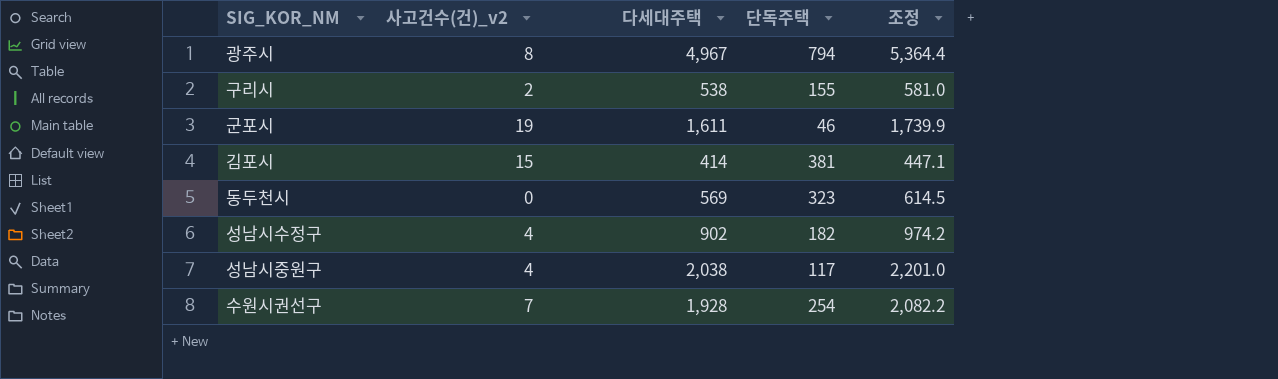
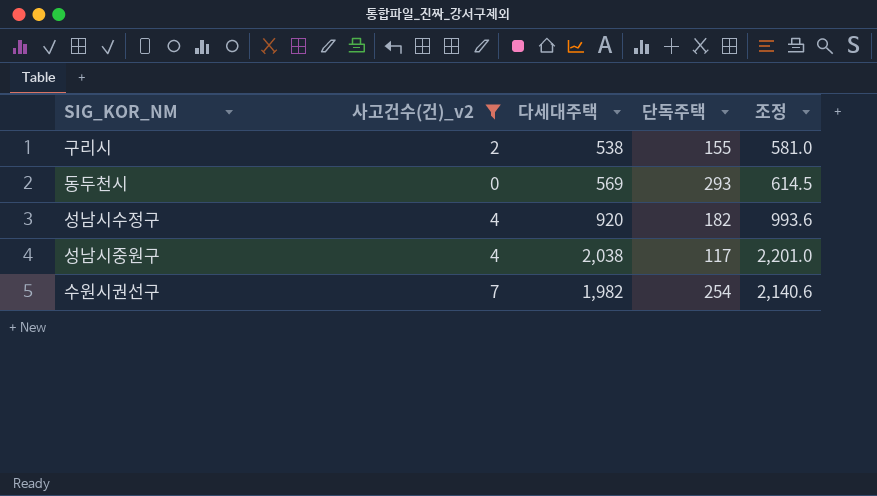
filter: none -> 사고건수(건)_v2 <= 7
동두천시 | 단독주택: 323 -> 293
성남시수정구 | 다세대주택: 902 -> 920
성남시수정구 | 조정: 974.2 -> 993.6
수원시권선구 | 다세대주택: 1,928 -> 1,982
수원시권선구 | 조정: 2,082.2 -> 2,140.6

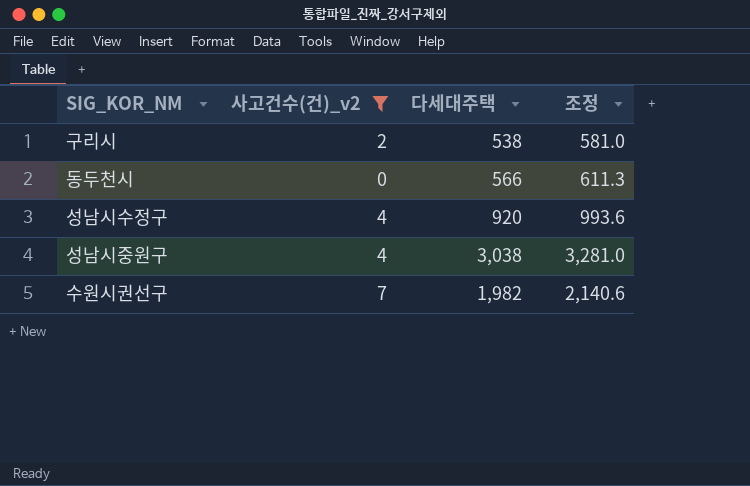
column 단독주택 | position: 4 -> none
동두천시 | 다세대주택: 569 -> 566
동두천시 | 조정: 614.5 -> 611.3
성남시중원구 | 다세대주택: 2,038 -> 3,038
성남시중원구 | 조정: 2,201.0 -> 3,281.0

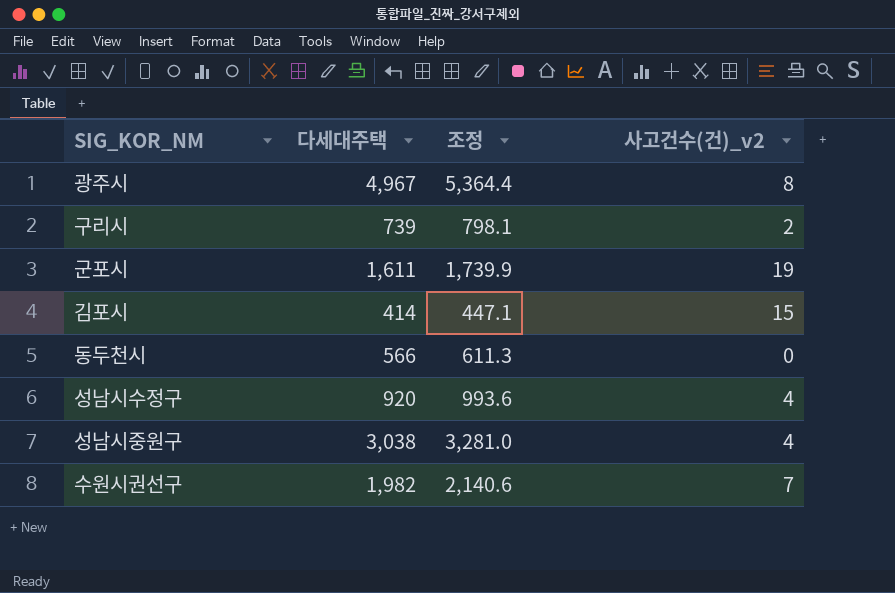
filter: 사고건수(건)_v2 <= 7 -> none
column 사고건수(건)_v2 | position: 2 -> 4
구리시 | 다세대주택: 538 -> 739
구리시 | 조정: 581.0 -> 798.1

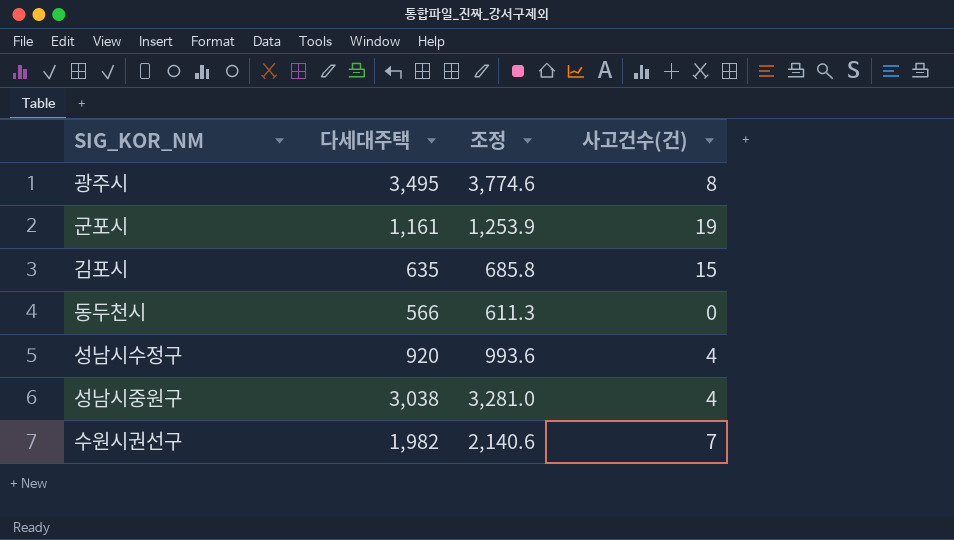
column name: 사고건수(건)_v2 -> 사고건수(건)
row 구리시: 739 | 798.1 | 2 -> none
광주시 | 다세대주택: 4,967 -> 3,495
광주시 | 조정: 5,364.4 -> 3,774.6
군포시 | 다세대주택: 1,611 -> 1,161
군포시 | 조정: 1,739.9 -> 1,253.9
김포시 | 다세대주택: 414 -> 635
김포시 | 조정: 447.1 -> 685.8

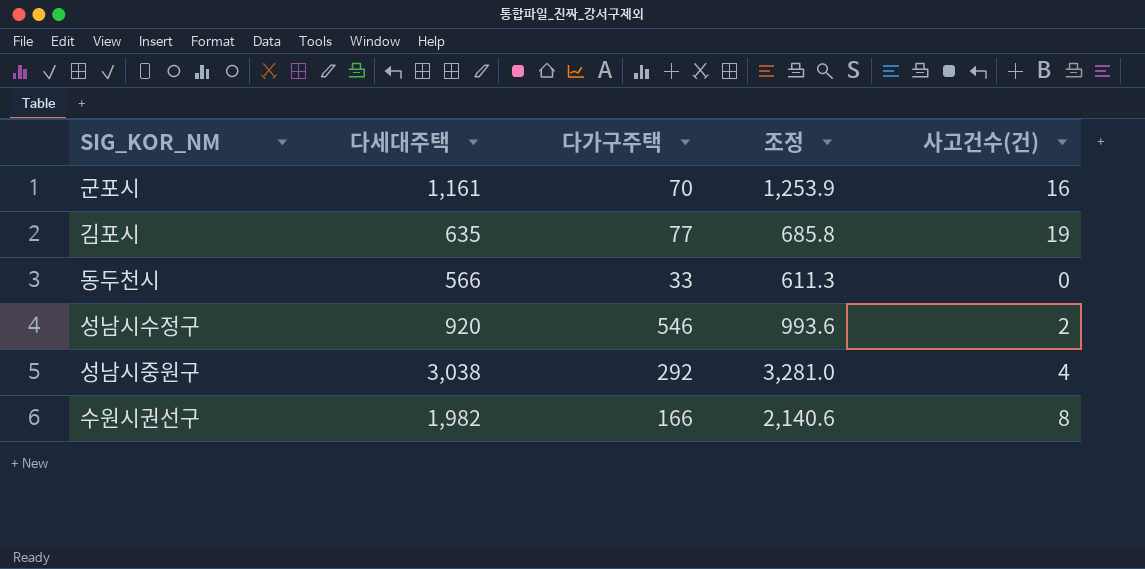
column 다가구주택 | position: none -> 3
row 광주시: 3,495 | 3,774.6 | 8 -> none
군포시 | 사고건수(건): 19 -> 16
김포시 | 사고건수(건): 15 -> 19
성남시수정구 | 사고건수(건): 4 -> 2
수원시권선구 | 사고건수(건): 7 -> 8

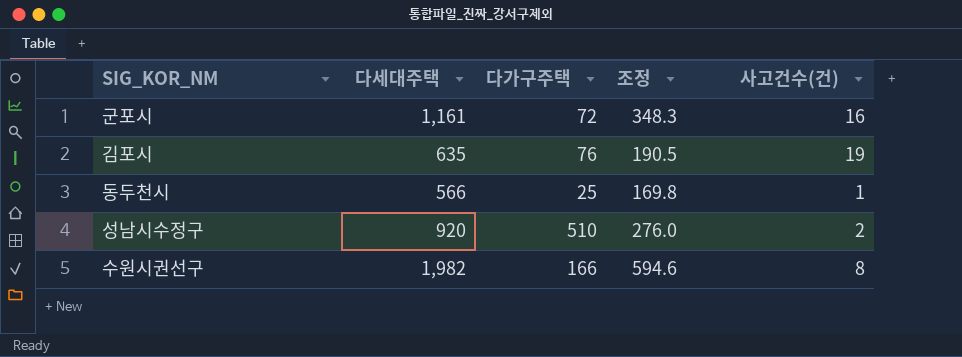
column 조정 | formula: [다세대주택] * 1.08 -> [다세대주택] * 0.3
row 성남시중원구: 3,038 | 292 | 3,281.0 | 4 -> none
군포시 | 다가구주택: 70 -> 72
김포시 | 다가구주택: 77 -> 76
동두천시 | 다가구주택: 33 -> 25
동두천시 | 사고건수(건): 0 -> 1
성남시수정구 | 다가구주택: 546 -> 510

